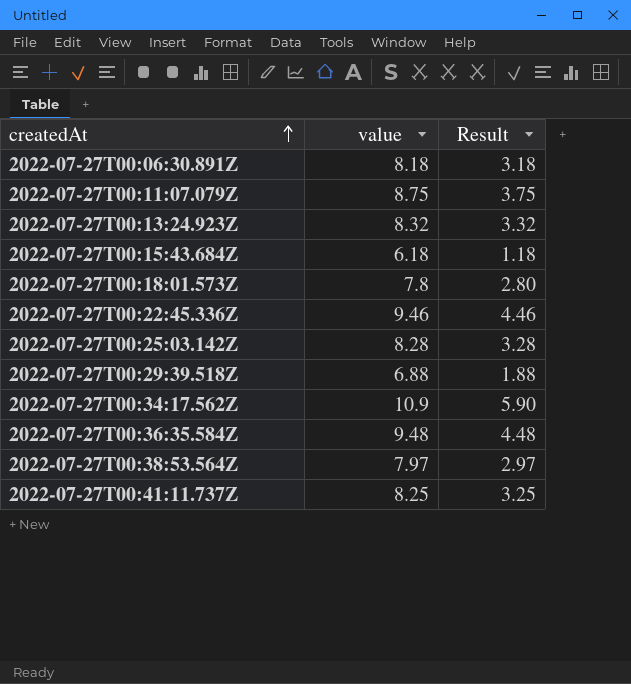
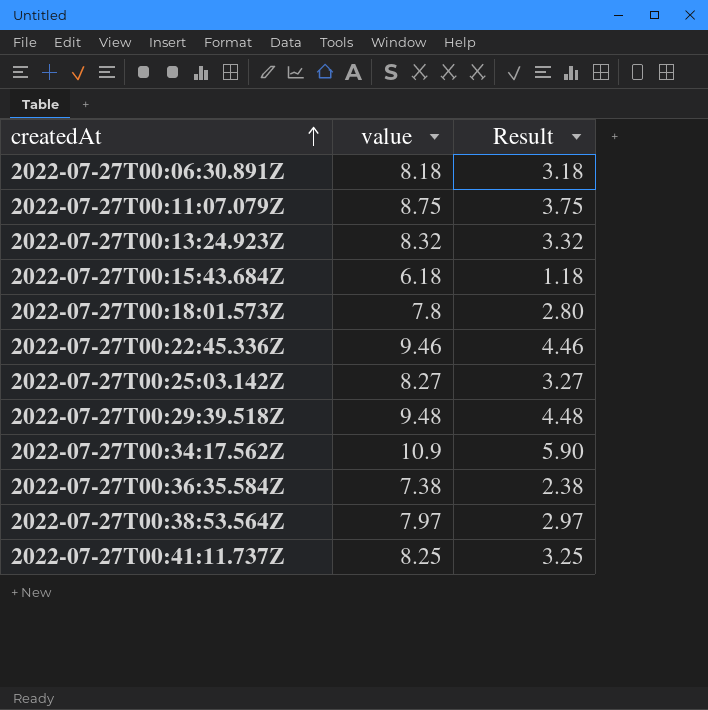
2022-07-27T00:25:03.142Z | value: 8.28 -> 8.27
2022-07-27T00:25:03.142Z | Result: 3.28 -> 3.27
2022-07-27T00:29:39.518Z | value: 6.88 -> 9.48
2022-07-27T00:29:39.518Z | Result: 1.88 -> 4.48
2022-07-27T00:36:35.584Z | value: 9.48 -> 7.38
2022-07-27T00:36:35.584Z | Result: 4.48 -> 2.38

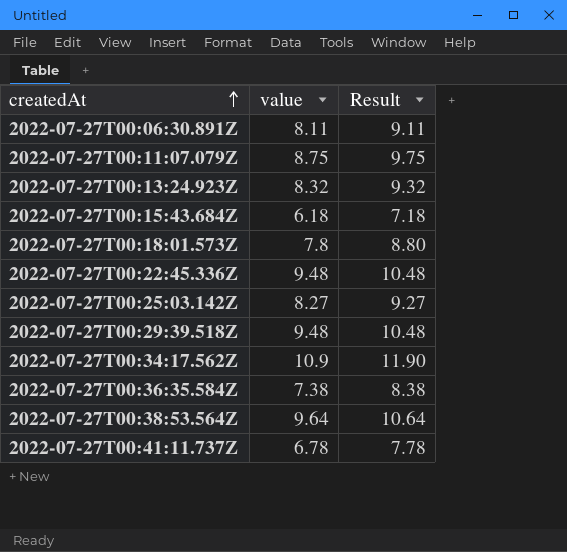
column Result | formula: [value] - 5 -> [value] + 1
2022-07-27T00:06:30.891Z | value: 8.18 -> 8.11
2022-07-27T00:22:45.336Z | value: 9.46 -> 9.48
2022-07-27T00:38:53.564Z | value: 7.97 -> 9.64
2022-07-27T00:41:11.737Z | value: 8.25 -> 6.78

